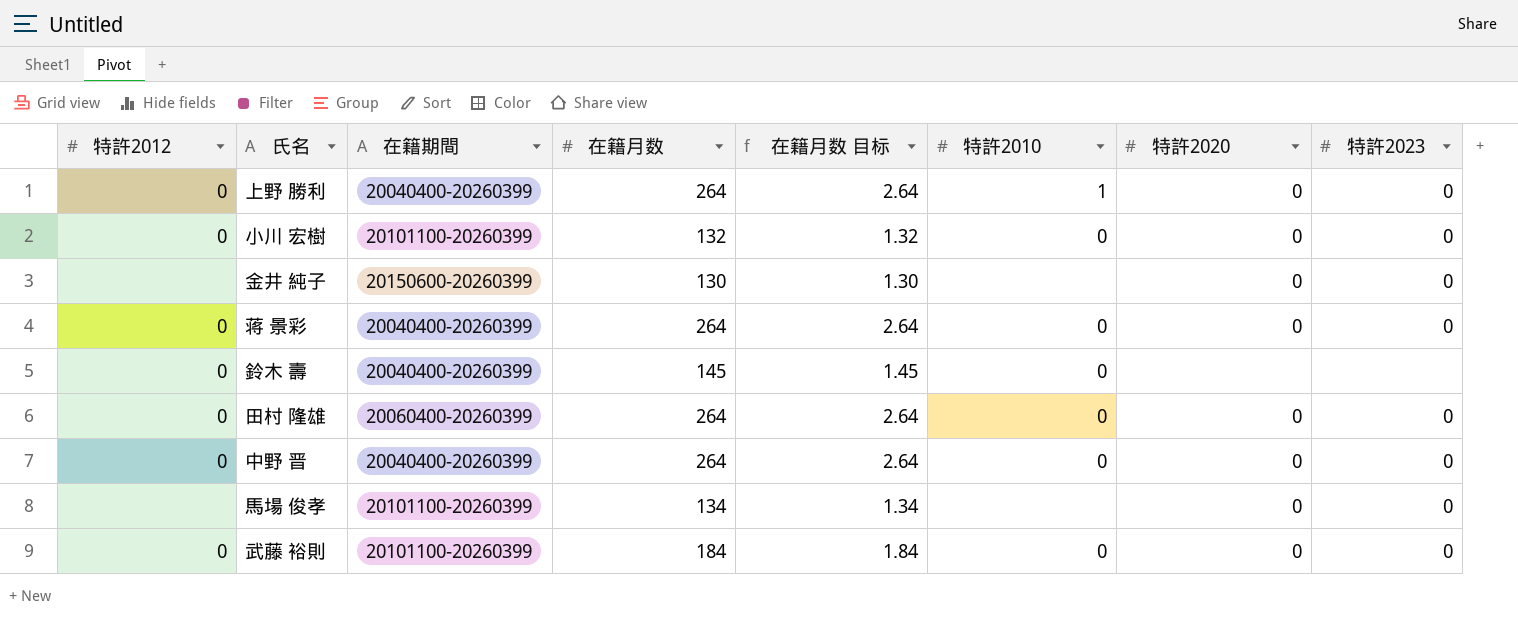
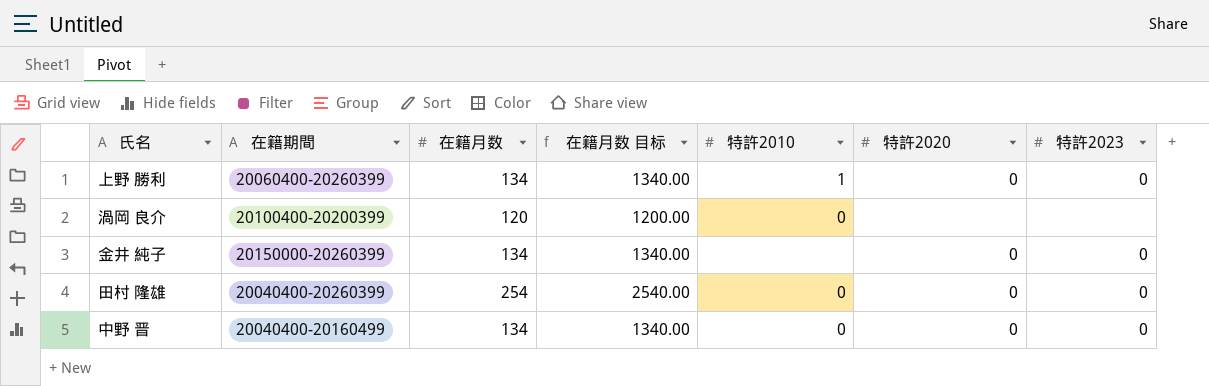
column 特許2012 | position: 1 -> none
column 在籍月数 目标 | formula: [在籍月数] * 0.01 -> [在籍月数] * 10
row 小川 宏樹: 0 | 20101100-20260399 | 132 | 1.32 | 0 | 0 | 0 -> none
row 蒋 景彩: 0 | 20040400-20260399 | 264 | 2.64 | 0 | 0 | 0 -> none
row 鈴木 壽: 0 | 20040400-20260399 | 145 | 1.45 | 0 | none | none -> none
row 馬場 俊孝: none | 20101100-20260399 | 134 | 1.34 | none | 0 | 0 -> none
row 武藤 裕則: 0 | 20101100-20260399 | 184 | 1.84 | 0 | 0 | 0 -> none
上野 勝利 | 在籍期間: 20040400-20260399 -> 20060400-20260399
上野 勝利 | 在籍月数: 264 -> 134
row 渦岡 良介: none -> 20100400-20200399 | 120 | 1200.00 | 0 | none | none
金井 純子 | 在籍期間: 20150600-20260399 -> 20150000-20260399
金井 純子 | 在籍月数: 130 -> 134
田村 隆雄 | 在籍期間: 20060400-20260399 -> 20040400-20260399
田村 隆雄 | 在籍月数: 264 -> 254
中野 晋 | 在籍期間: 20040400-20260399 -> 20040400-20160499
中野 晋 | 在籍月数: 264 -> 134

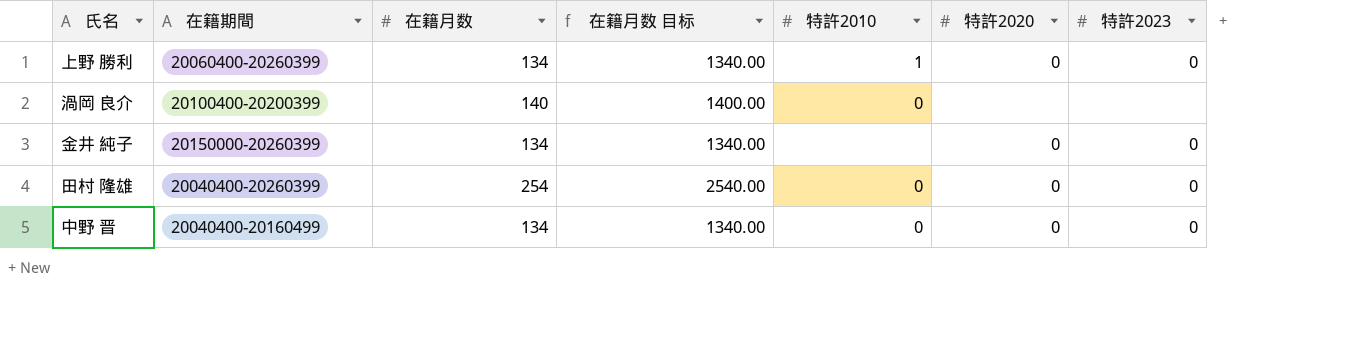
渦岡 良介 | 在籍月数: 120 -> 140
渦岡 良介 | 在籍月数 目标: 1200.00 -> 1400.00

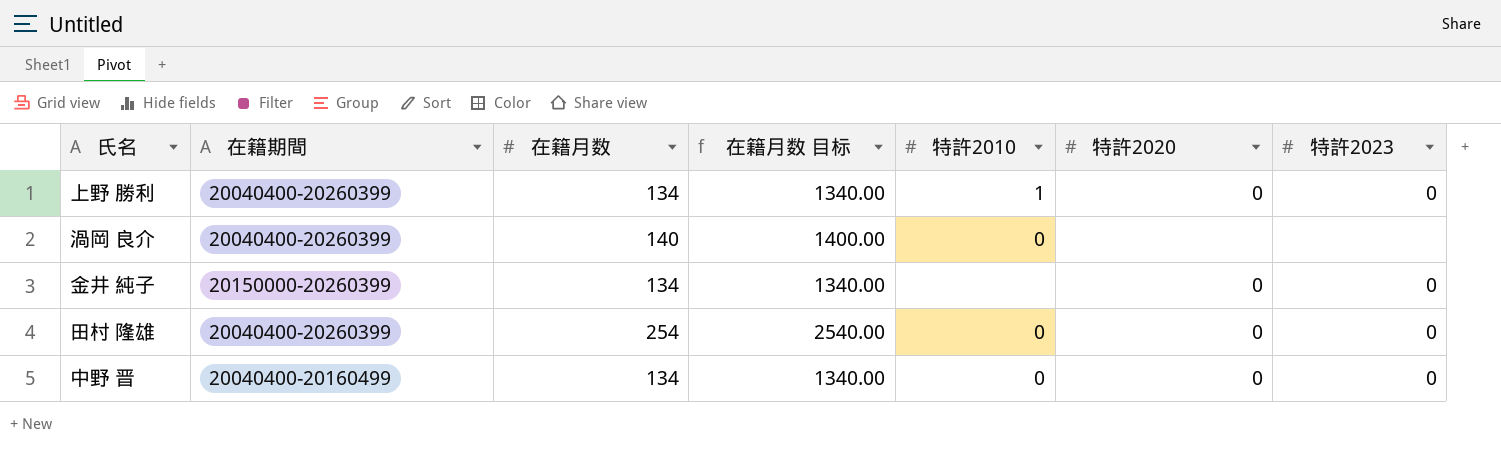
上野 勝利 | 在籍期間: 20060400-20260399 -> 20040400-20260399
渦岡 良介 | 在籍期間: 20100400-20200399 -> 20040400-20260399

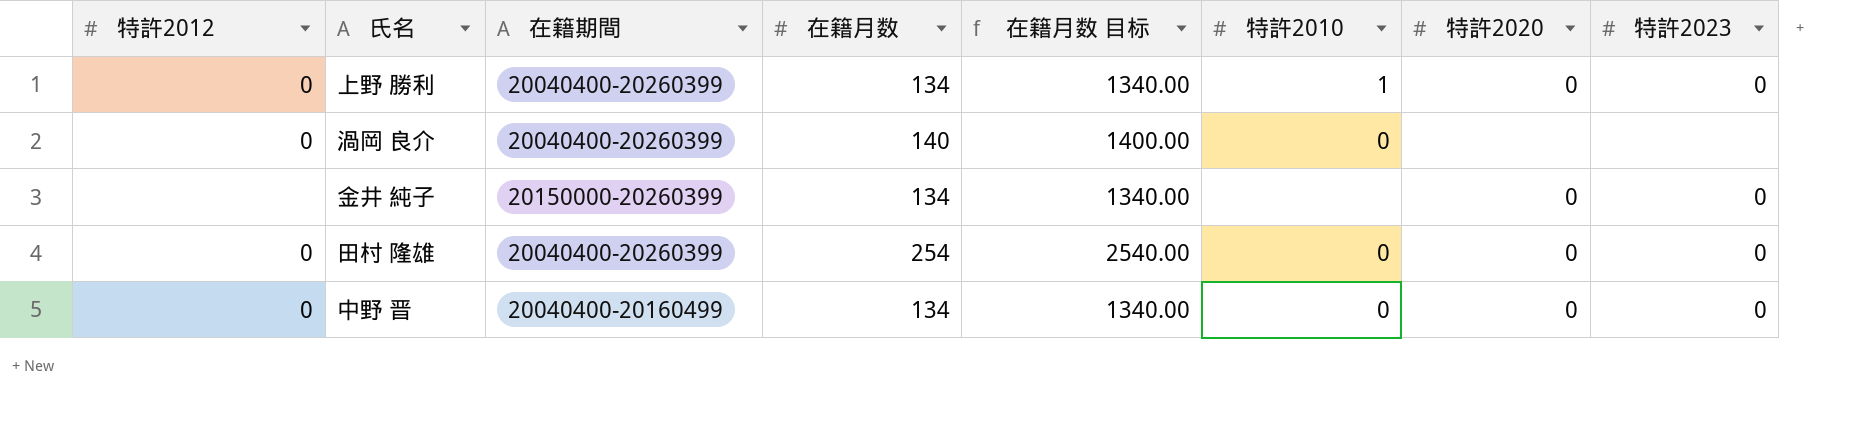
column 特許2012 | position: none -> 1

